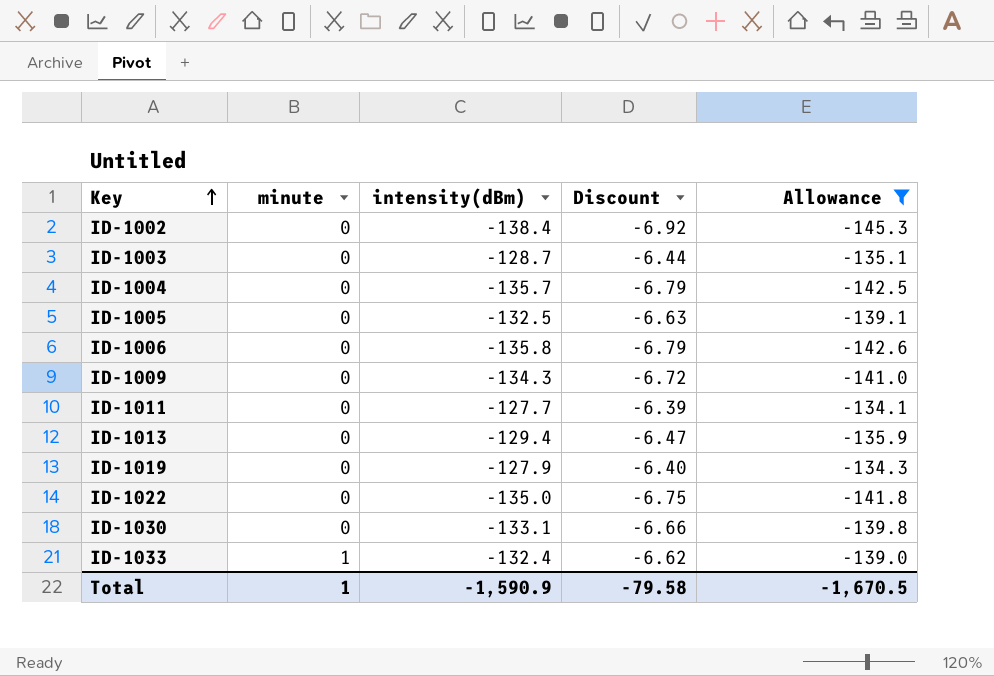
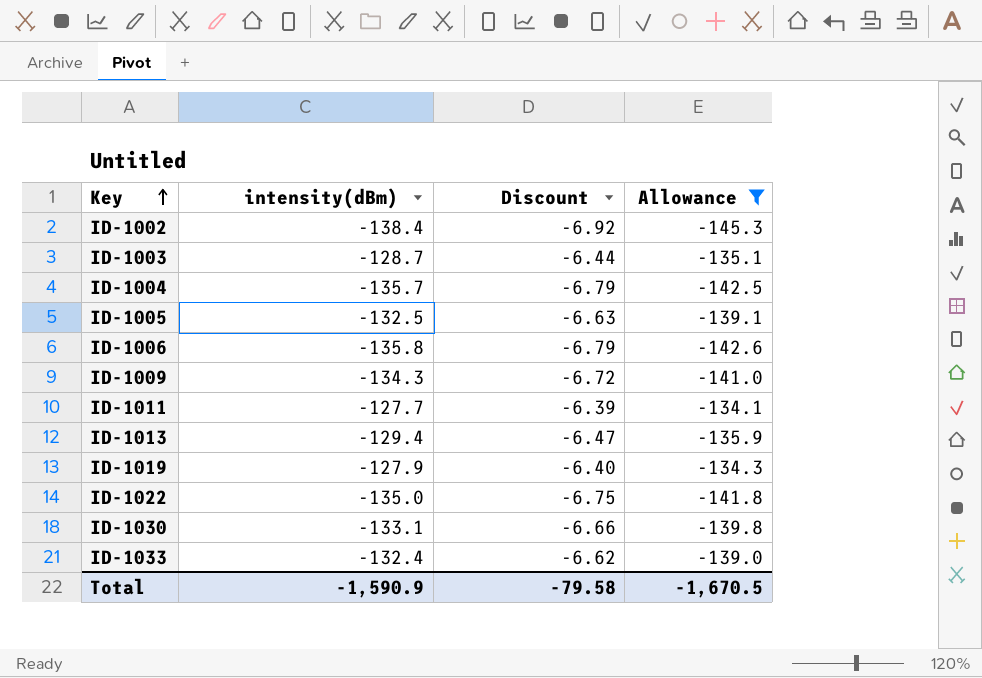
column minute | position: 2 -> none

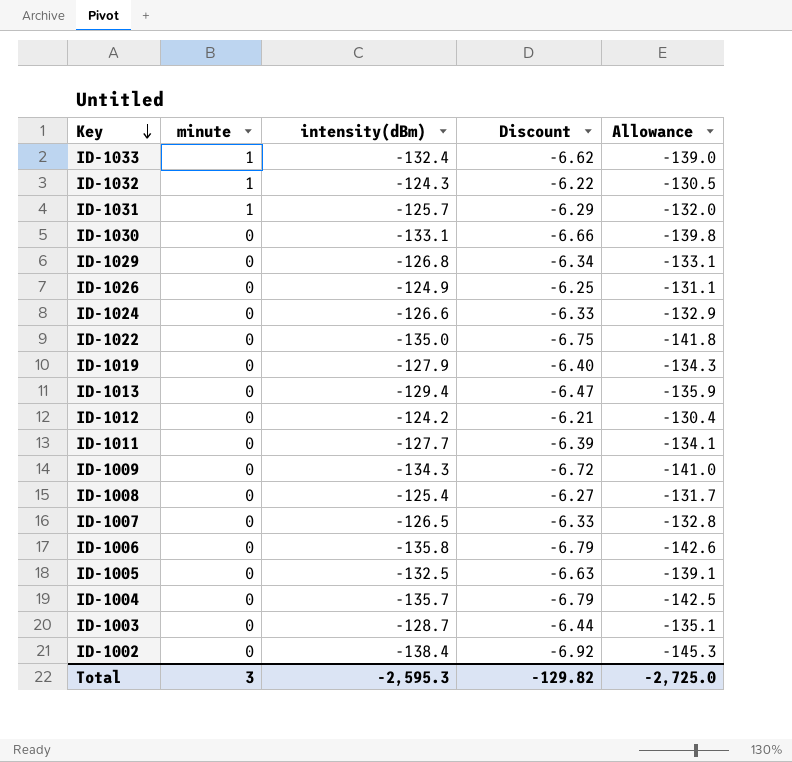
filter: Allowance <= -134.1 -> none
row order: Key ascending -> Key descending
column minute | position: none -> 2
Total | intensity(dBm): -1,590.9 -> -2,595.3
Total | Discount: -79.58 -> -129.82
Total | Allowance: -1,670.5 -> -2,725.0

